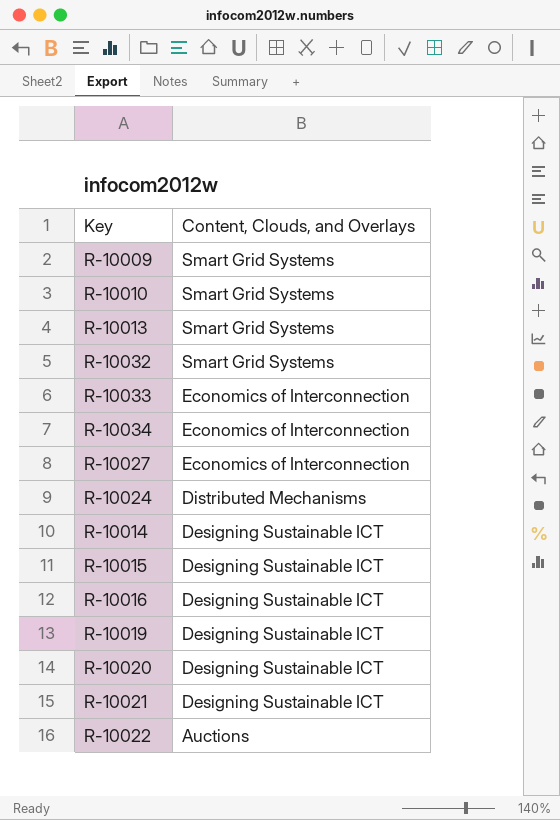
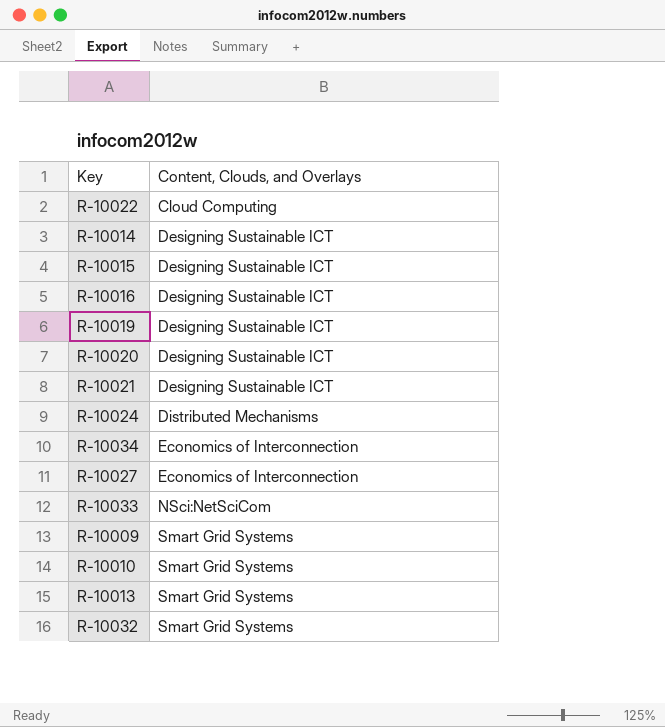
row order: Content, Clouds, and Overlays descending -> Content, Clouds, and Overlays ascending
R-10022 | Content, Clouds, and Overlays: Auctions -> Cloud Computing
R-10033 | Content, Clouds, and Overlays: Economics of Interconnection -> NSci:NetSciCom

